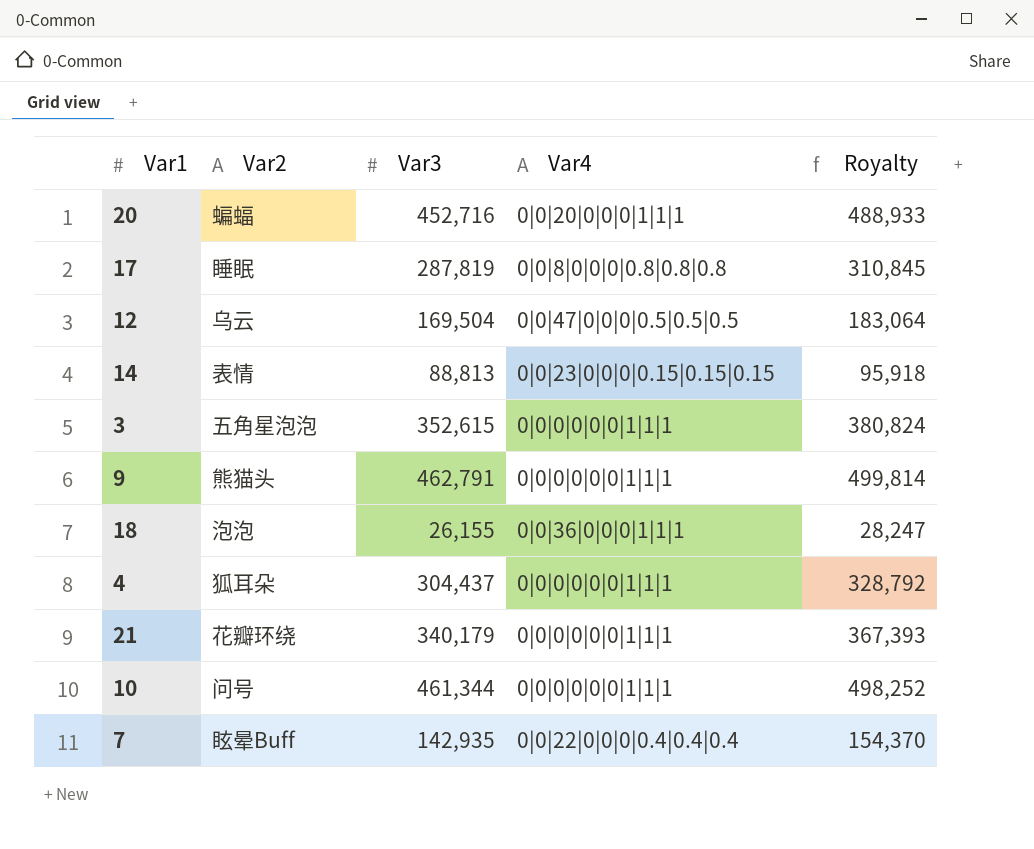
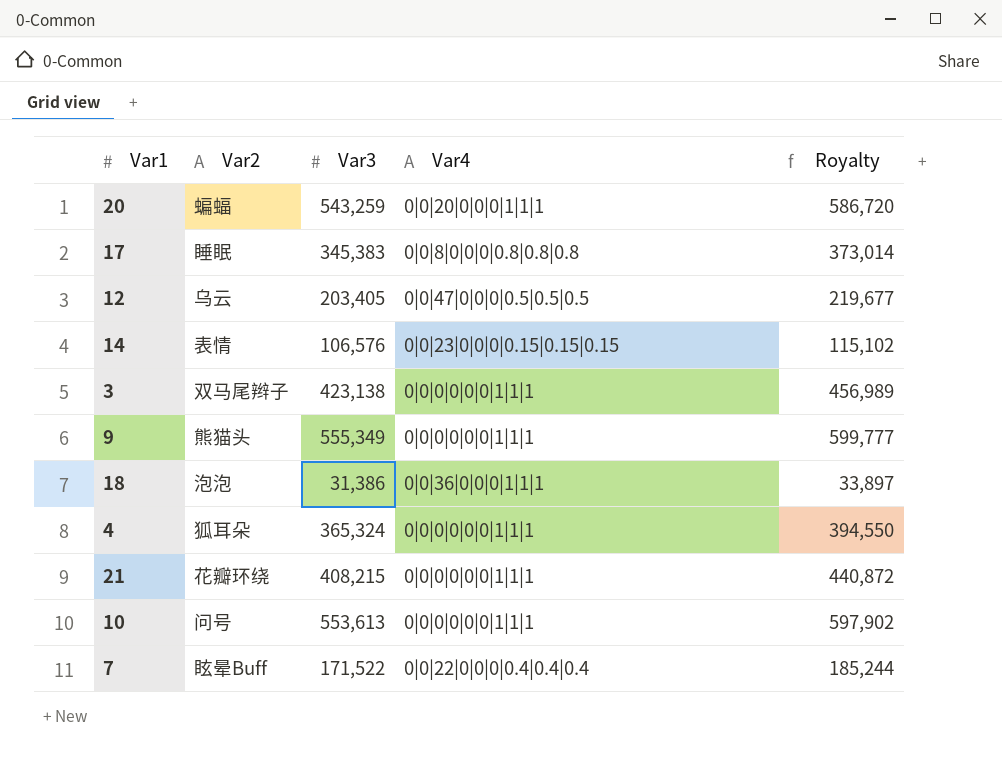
20 | Var3: 452,716 -> 543,259
20 | Royalty: 488,933 -> 586,720
17 | Var3: 287,819 -> 345,383
17 | Royalty: 310,845 -> 373,014
12 | Var3: 169,504 -> 203,405
12 | Royalty: 183,064 -> 219,677
14 | Var3: 88,813 -> 106,576
14 | Royalty: 95,918 -> 115,102
3 | Var2: 五角星泡泡 -> 双马尾辫子
3 | Var3: 352,615 -> 423,138
3 | Royalty: 380,824 -> 456,989
9 | Var3: 462,791 -> 555,349
9 | Royalty: 499,814 -> 599,777
18 | Var3: 26,155 -> 31,386
18 | Royalty: 28,247 -> 33,897
4 | Var3: 304,437 -> 365,324
4 | Royalty: 328,792 -> 394,550
21 | Var3: 340,179 -> 408,215
21 | Royalty: 367,393 -> 440,872
10 | Var3: 461,344 -> 553,613
10 | Royalty: 498,252 -> 597,902
7 | Var3: 142,935 -> 171,522
7 | Royalty: 154,370 -> 185,244

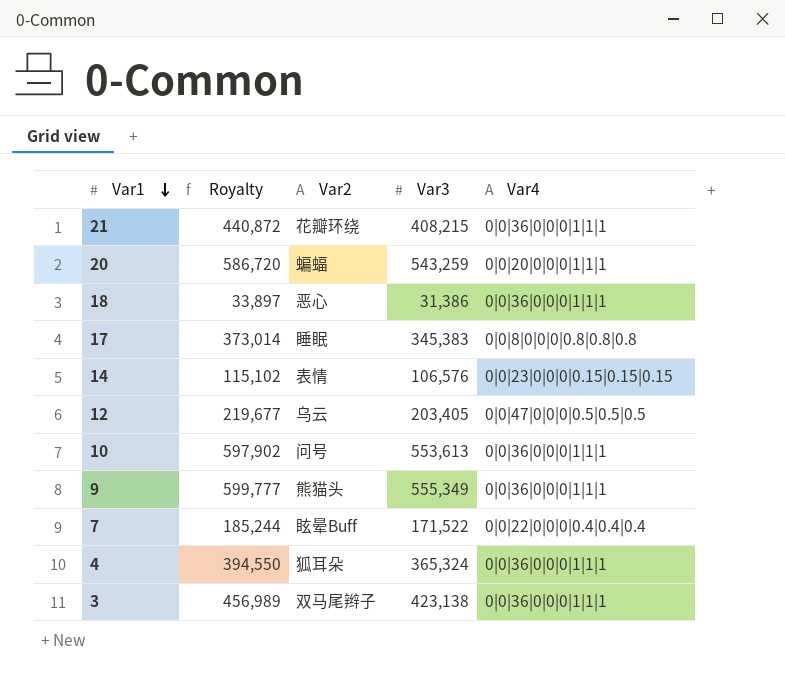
row order: none -> Var1 descending
column Royalty | position: 5 -> 2
21 | Var4: 0|0|0|0|0|0|1|1|1 -> 0|0|36|0|0|0|1|1|1
18 | Var2: 泡泡 -> 恶心
10 | Var4: 0|0|0|0|0|0|1|1|1 -> 0|0|36|0|0|0|1|1|1
9 | Var4: 0|0|0|0|0|0|1|1|1 -> 0|0|36|0|0|0|1|1|1
4 | Var4: 0|0|0|0|0|0|1|1|1 -> 0|0|36|0|0|0|1|1|1
3 | Var4: 0|0|0|0|0|0|1|1|1 -> 0|0|36|0|0|0|1|1|1

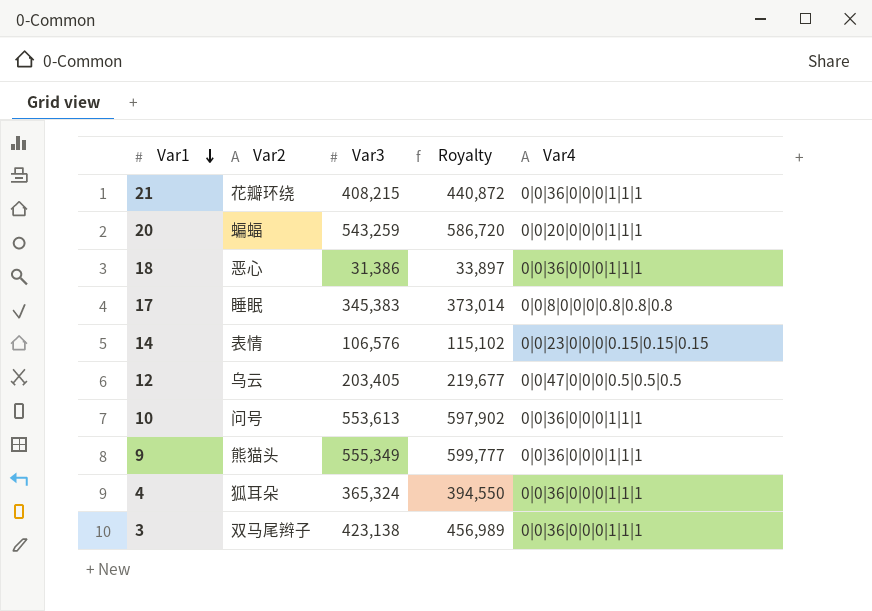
column Royalty | position: 2 -> 4
row 7: 185,244 | 眩晕Buff | 171,522 | 0|0|22|0|0|0|0.4|0.4|0.4 -> none

